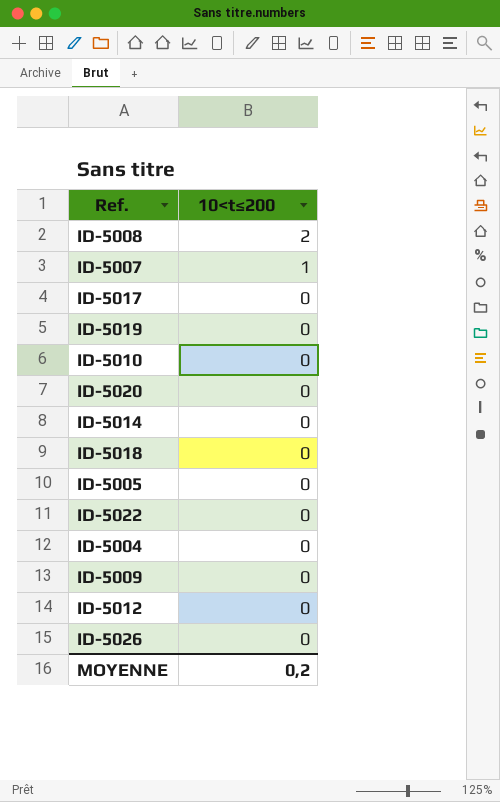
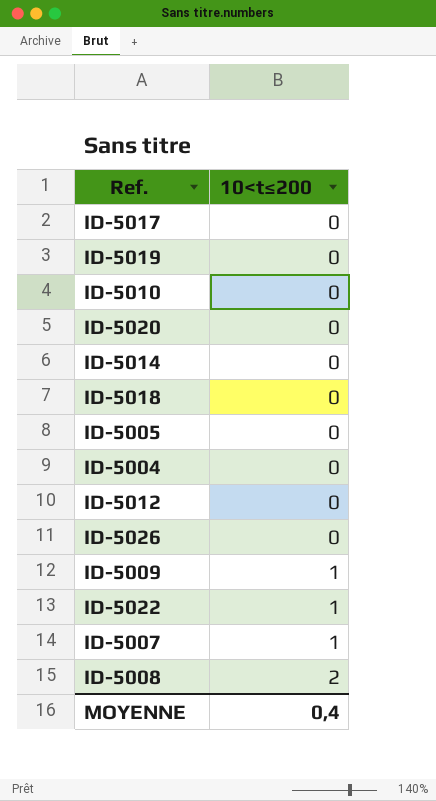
row order: 10<t≤200 descending -> 10<t≤200 ascending
ID-5009 | 10<t≤200: 0 -> 1
ID-5022 | 10<t≤200: 0 -> 1
MOYENNE | 10<t≤200: 0,2 -> 0,4

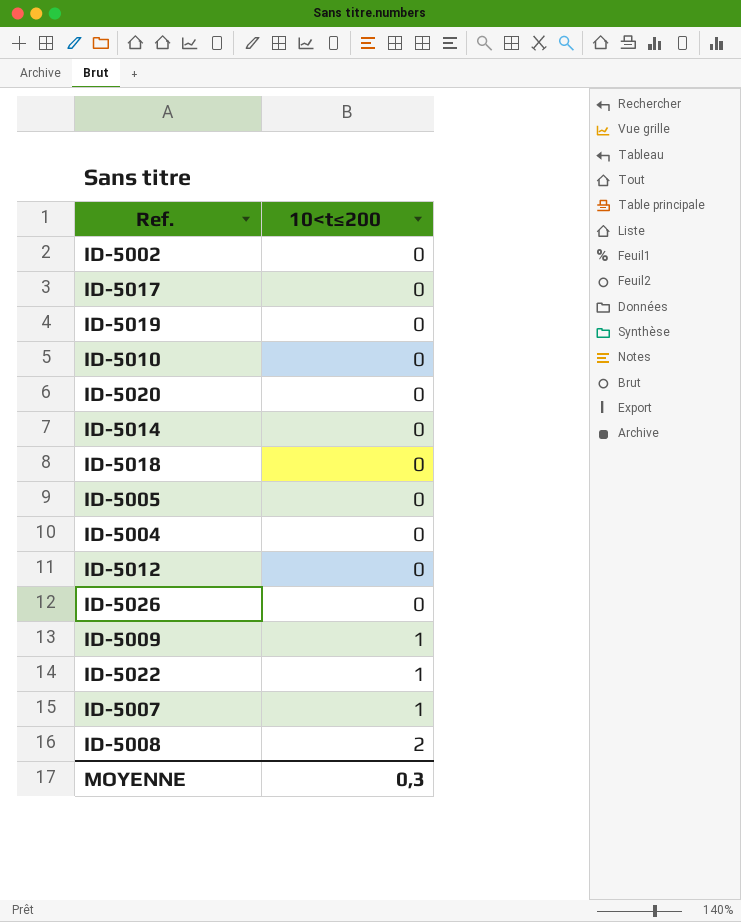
row ID-5002: none -> 0
MOYENNE | 10<t≤200: 0,4 -> 0,3

